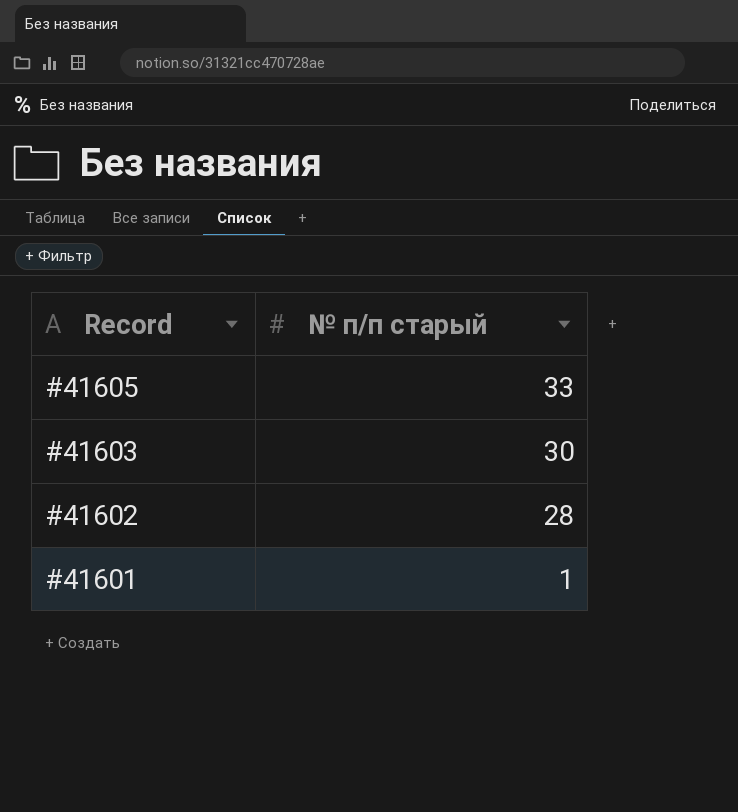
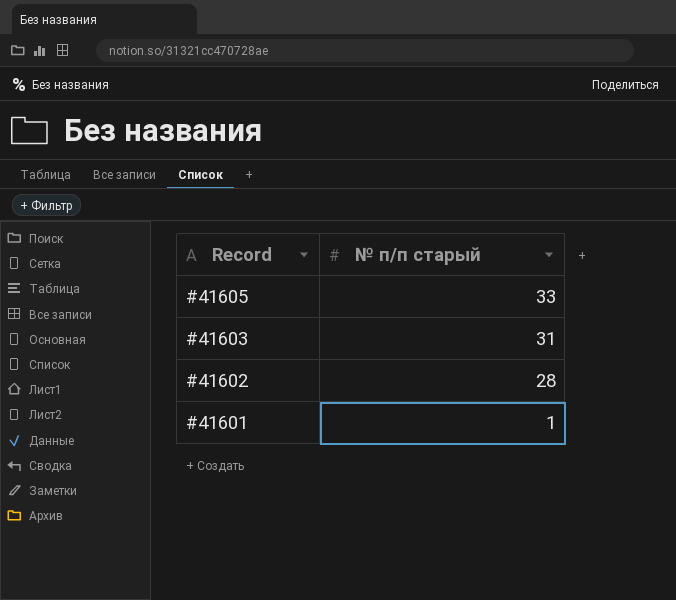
#41603 | № п/п старый: 30 -> 31

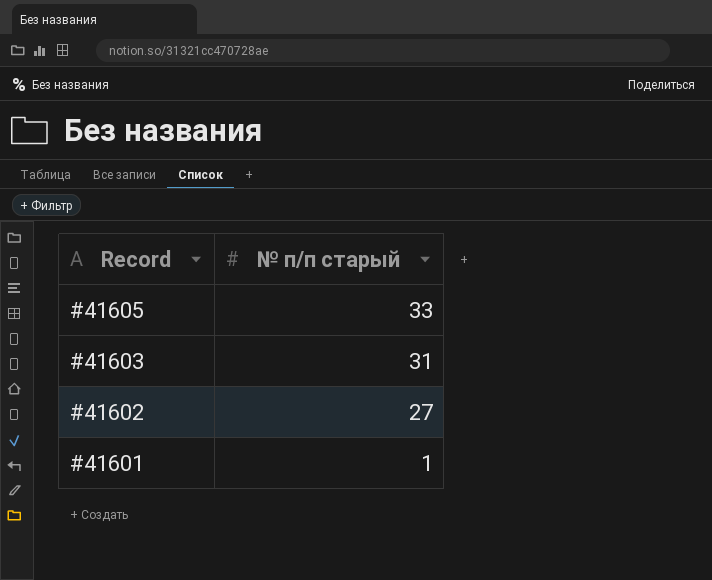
#41602 | № п/п старый: 28 -> 27

